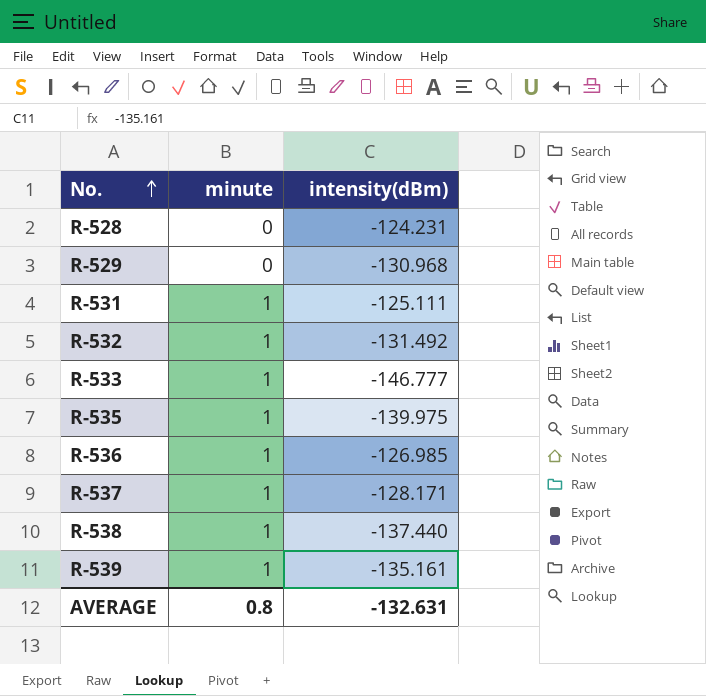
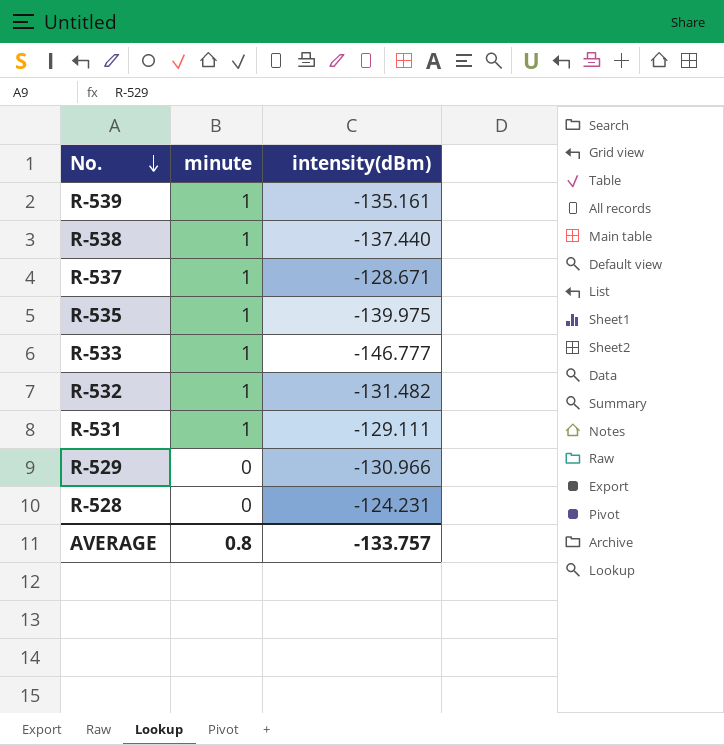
row order: No. ascending -> No. descending
row R-536: 1 | -126.985 -> none
R-537 | intensity(dBm): -128.171 -> -128.671
R-532 | intensity(dBm): -131.492 -> -131.482
R-531 | intensity(dBm): -125.111 -> -129.111
R-529 | intensity(dBm): -130.968 -> -130.966
AVERAGE | intensity(dBm): -132.631 -> -133.757

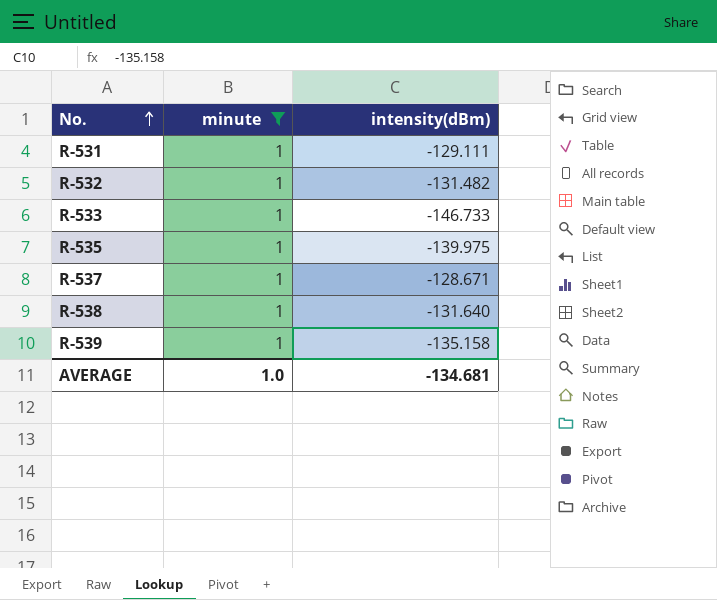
filter: none -> minute = 1
row order: No. descending -> No. ascending
R-533 | intensity(dBm): -146.777 -> -146.733
R-538 | intensity(dBm): -137.440 -> -131.640
R-539 | intensity(dBm): -135.161 -> -135.158
AVERAGE | minute: 0.8 -> 1.0
AVERAGE | intensity(dBm): -133.757 -> -134.681

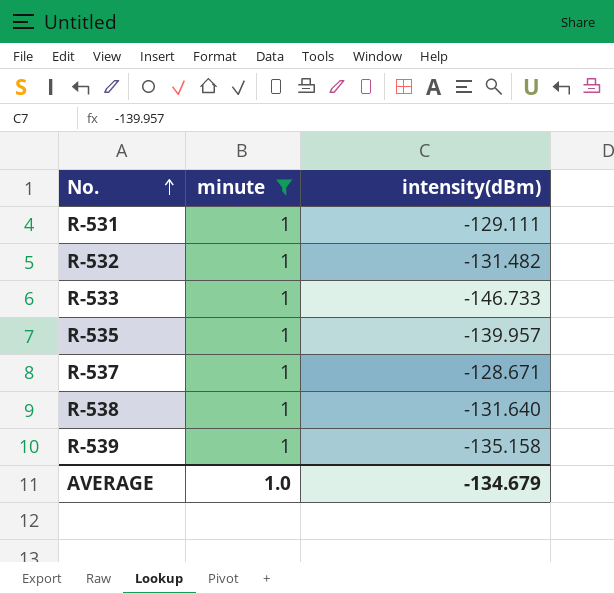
R-535 | intensity(dBm): -139.975 -> -139.957
AVERAGE | intensity(dBm): -134.681 -> -134.679

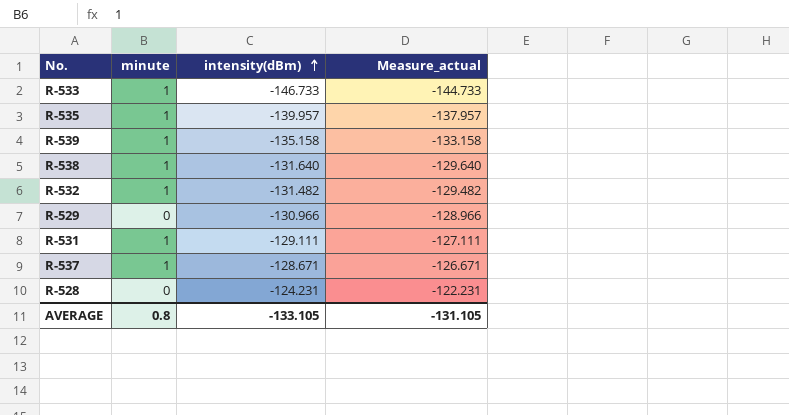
filter: minute = 1 -> none
row order: No. ascending -> intensity(dBm) ascending
column Measure_actual | formula: none -> [intensity(dBm)] + 2
AVERAGE | minute: 1.0 -> 0.8
AVERAGE | intensity(dBm): -134.679 -> -133.105

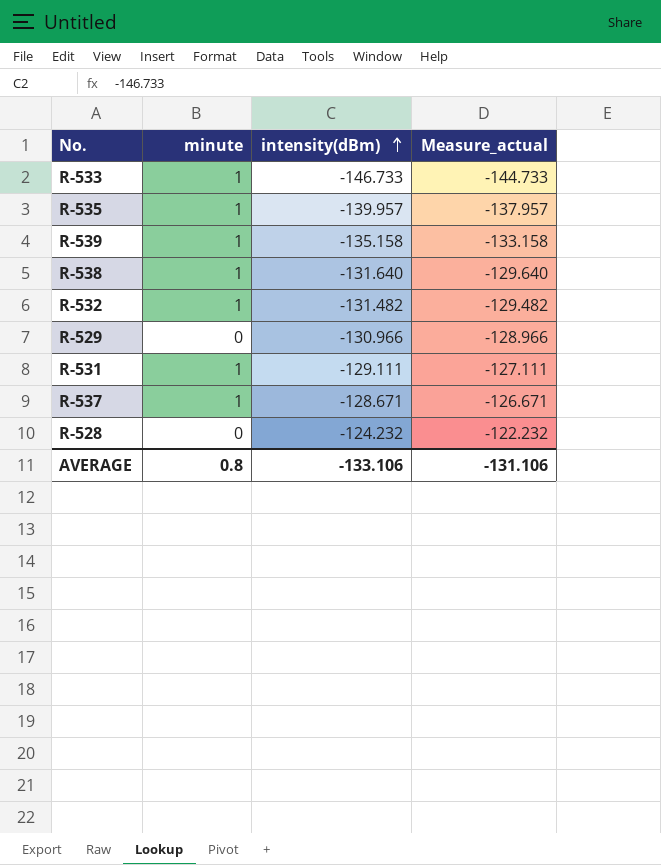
R-528 | intensity(dBm): -124.231 -> -124.232
R-528 | Measure_actual: -122.231 -> -122.232
AVERAGE | intensity(dBm): -133.105 -> -133.106
AVERAGE | Measure_actual: -131.105 -> -131.106

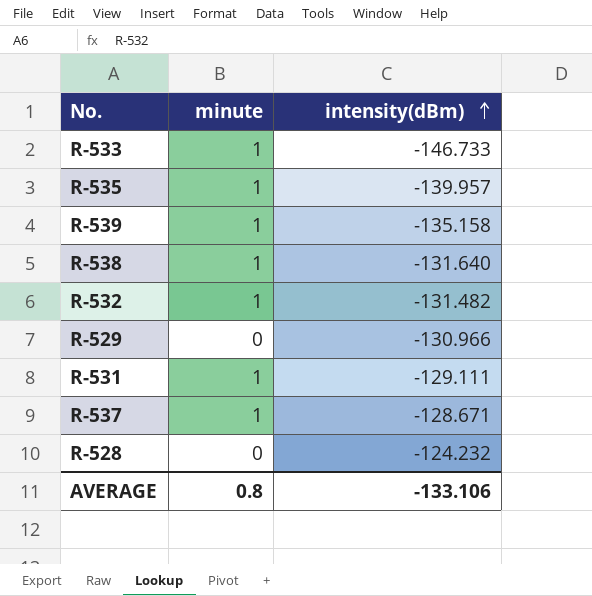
column Measure_actual | formula: [intensity(dBm)] + 2 -> none

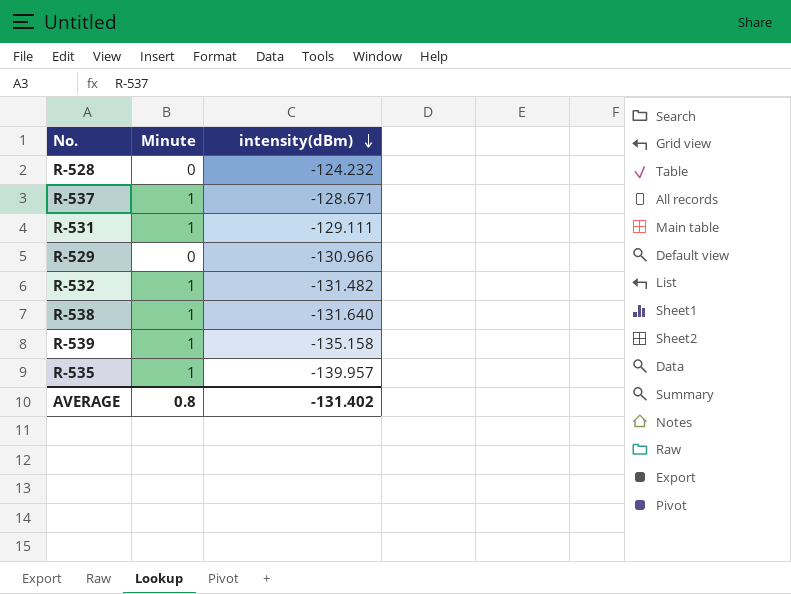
row order: intensity(dBm) ascending -> intensity(dBm) descending
column name: minute -> Minute
row R-533: 1 | -146.733 -> none
AVERAGE | intensity(dBm): -133.106 -> -131.402

